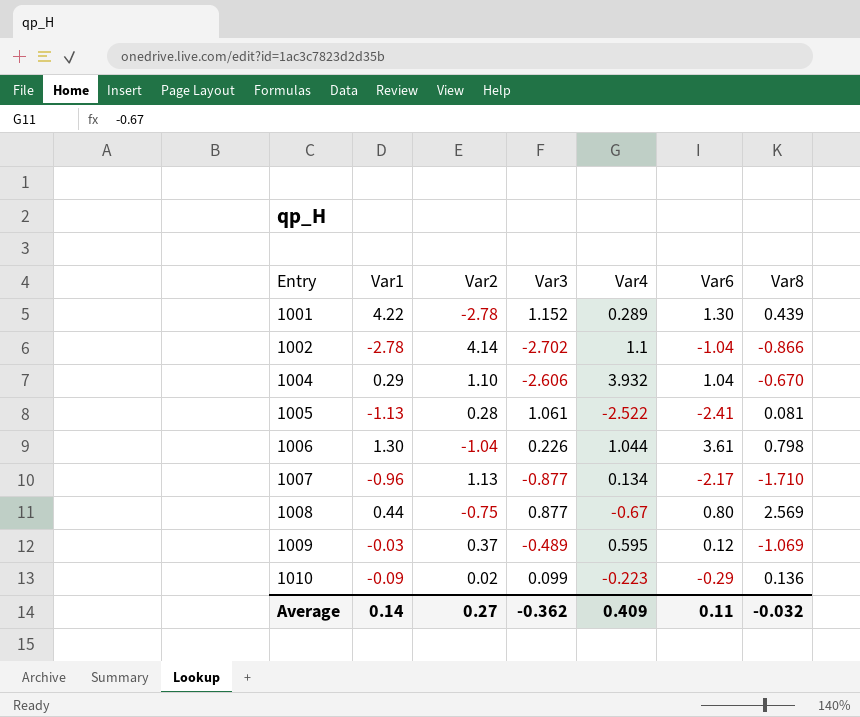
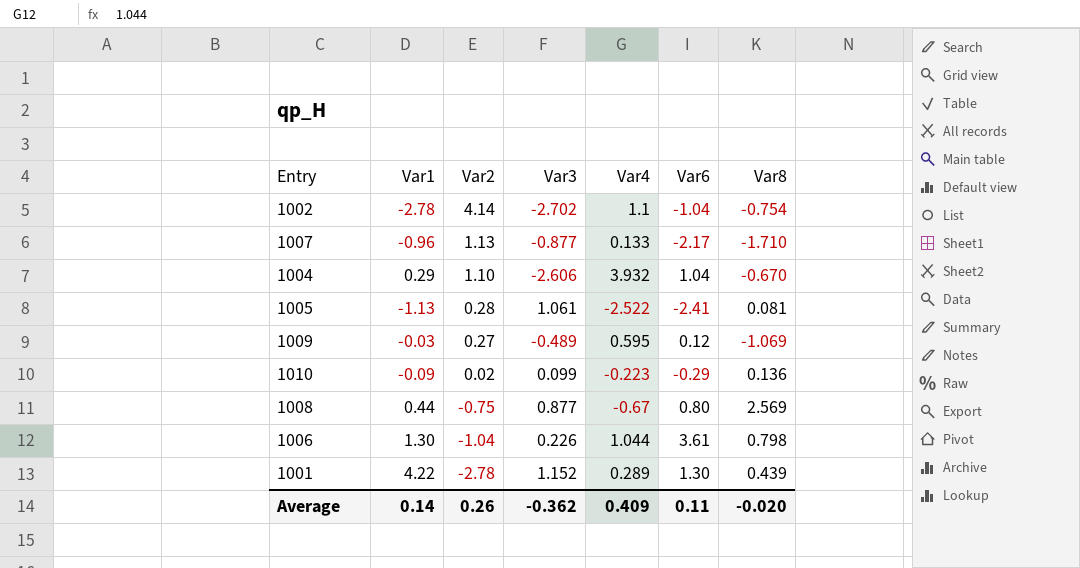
row order: Entry ascending -> Var2 descending
1002 | Var8: -0.866 -> -0.754
1007 | Var4: 0.134 -> 0.133
1009 | Var2: 0.37 -> 0.27
Average | Var2: 0.27 -> 0.26
Average | Var8: -0.032 -> -0.020

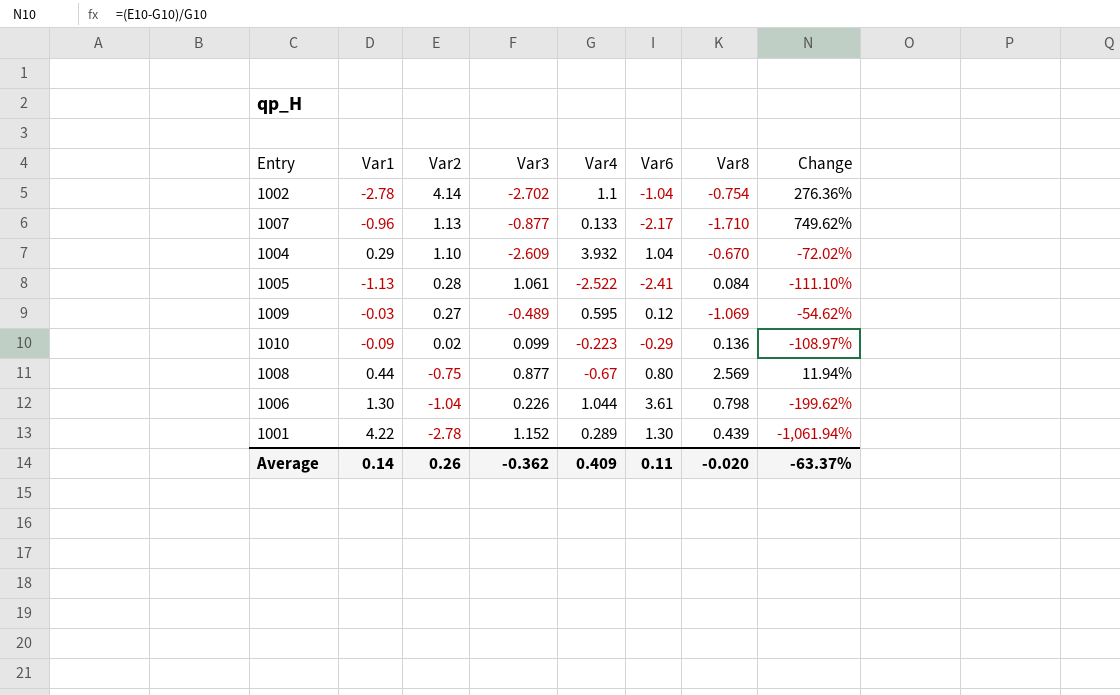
column Change | formula: none -> ([Var2] - [Var4]) / [Var4]
1004 | Var3: -2.606 -> -2.609
1005 | Var8: 0.081 -> 0.084

